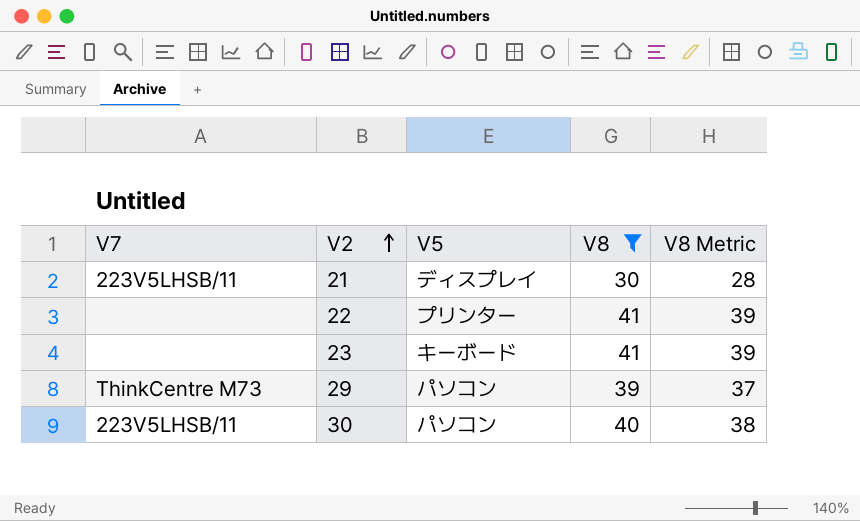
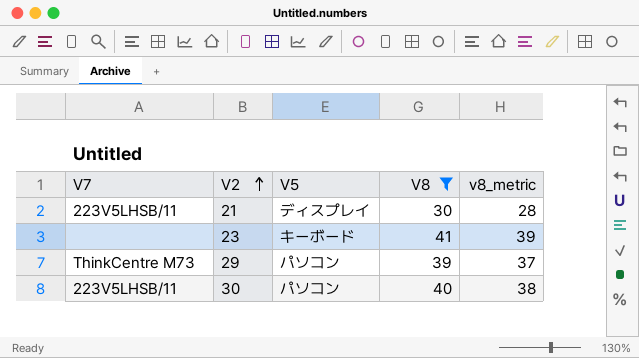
column name: V8 Metric -> v8_metric
row 22: none | プリンター | 41 | 39 -> none

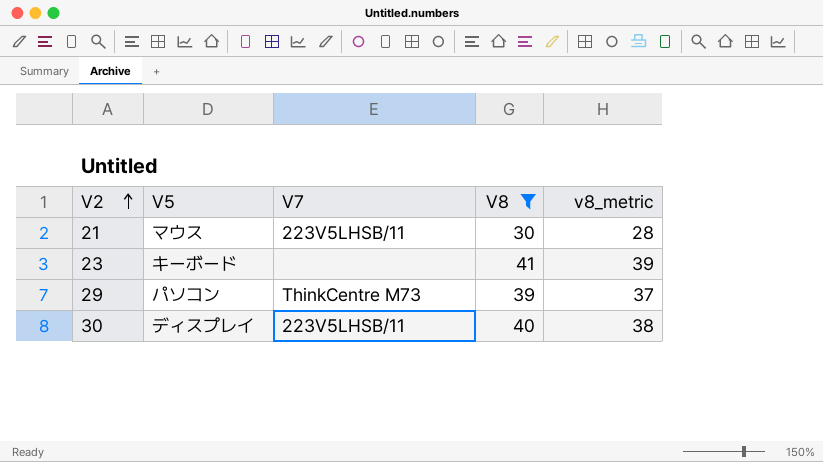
column V7 | position: 1 -> 3
21 | V5: ディスプレイ -> マウス
30 | V5: パソコン -> ディスプレイ

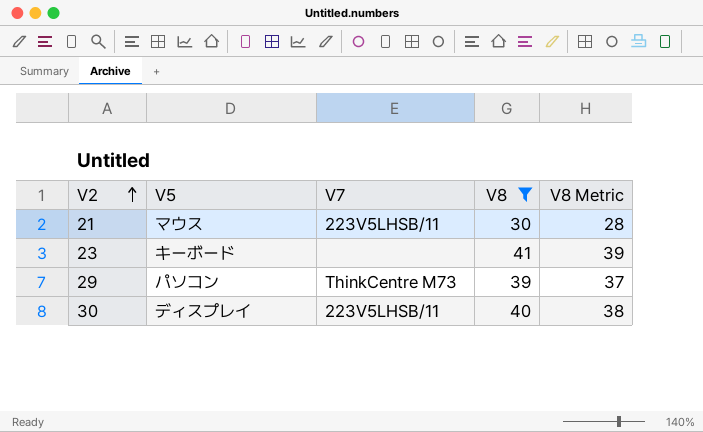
column name: v8_metric -> V8 Metric

